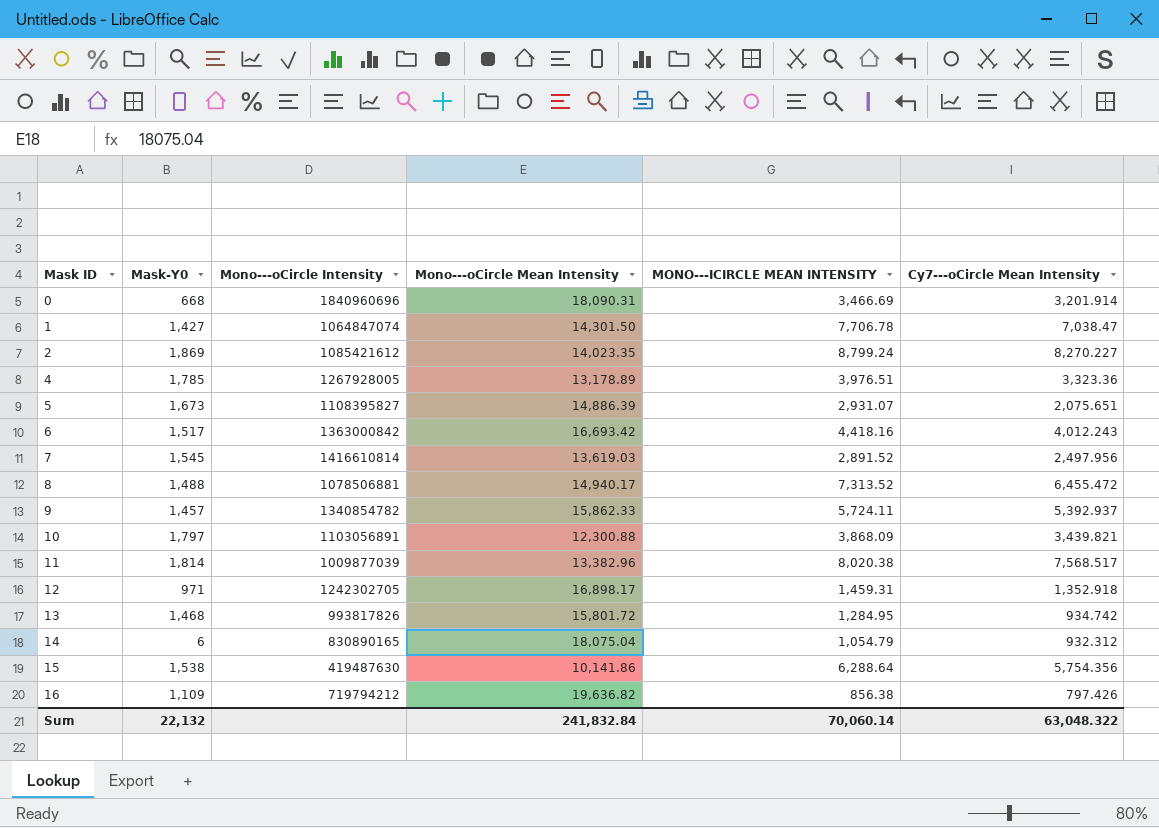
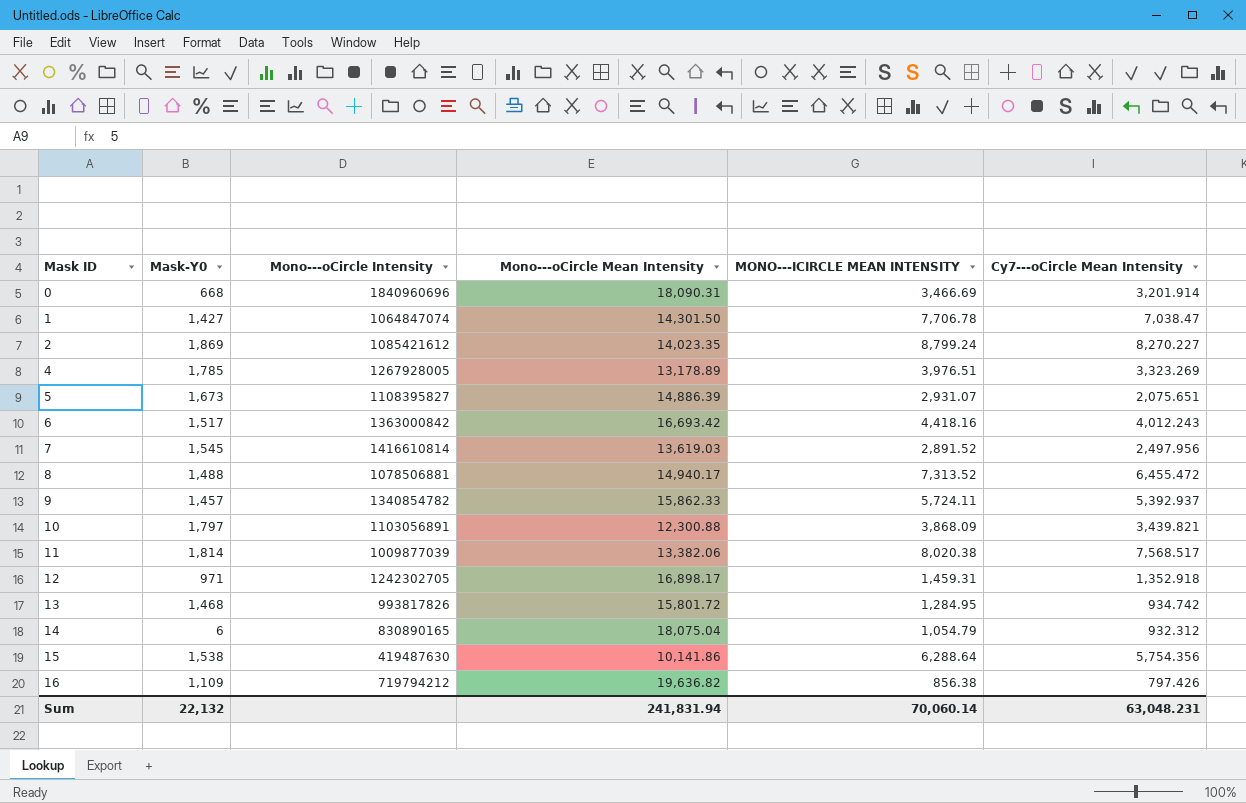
4 | Cy7---oCircle Mean Intensity: 3,323.36 -> 3,323.269
11 | Mono---oCircle Mean Intensity: 13,382.96 -> 13,382.06
Sum | Mono---oCircle Mean Intensity: 241,832.84 -> 241,831.94
Sum | Cy7---oCircle Mean Intensity: 63,048.322 -> 63,048.231

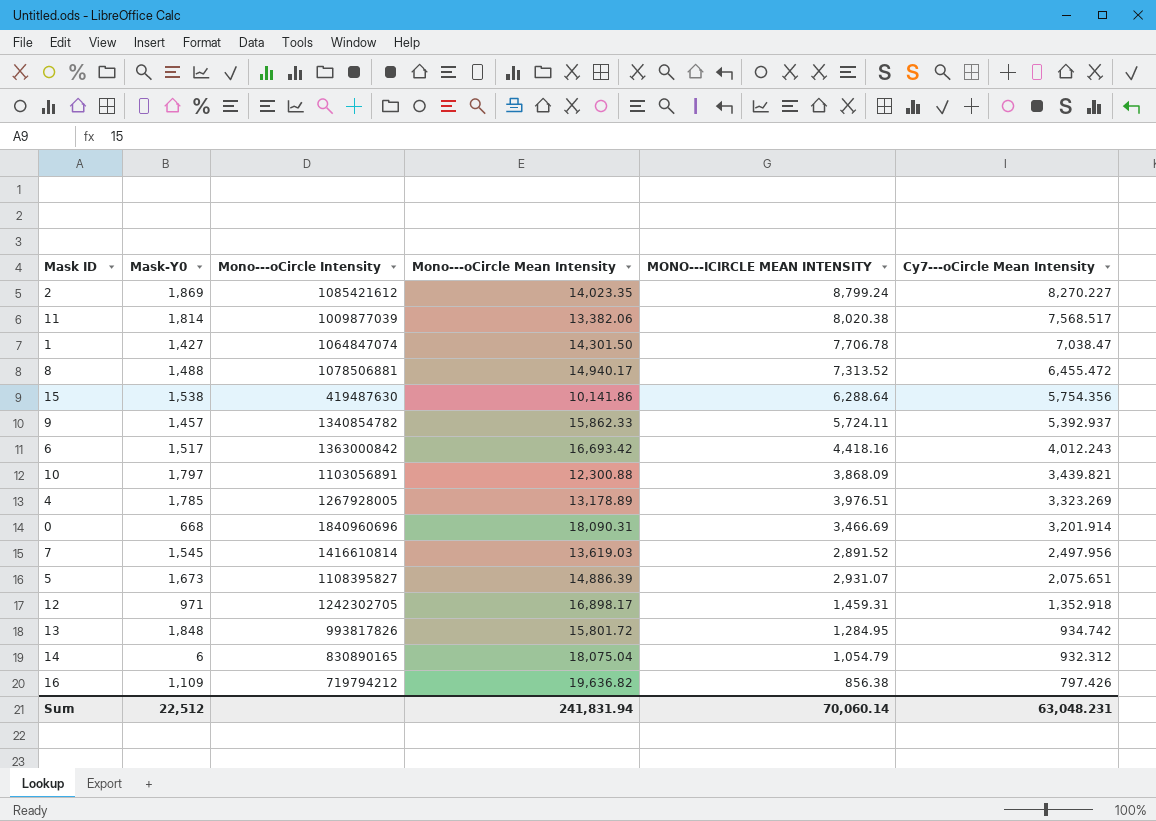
row order: Mask ID ascending -> Cy7---oCircle Mean Intensity descending
13 | Mask-Y0: 1,468 -> 1,848
Sum | Mask-Y0: 22,132 -> 22,512

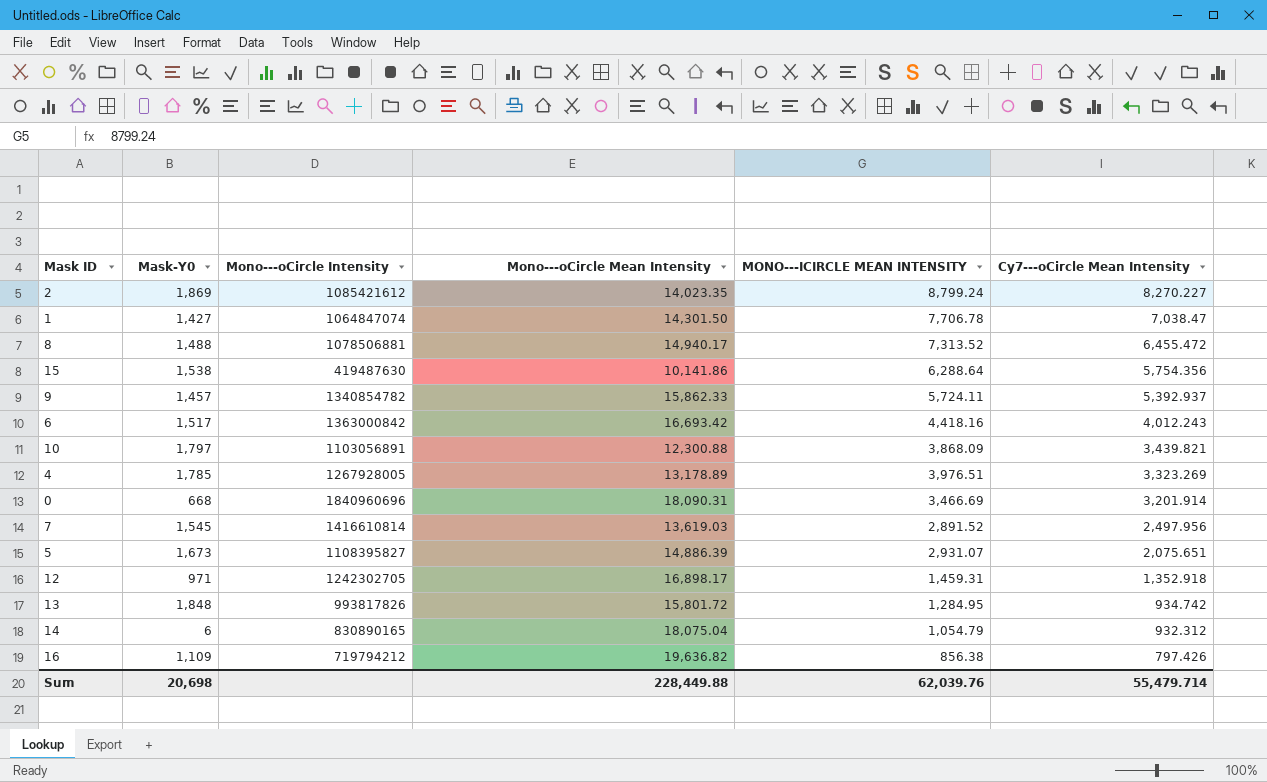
row 11: 1,814 | 1009877039 | 13,382.06 | 8,020.38 | 7,568.517 -> none
Sum | Mask-Y0: 22,512 -> 20,698
Sum | Mono---oCircle Mean Intensity: 241,831.94 -> 228,449.88
Sum | MONO---ICIRCLE MEAN INTENSITY: 70,060.14 -> 62,039.76
Sum | Cy7---oCircle Mean Intensity: 63,048.231 -> 55,479.714

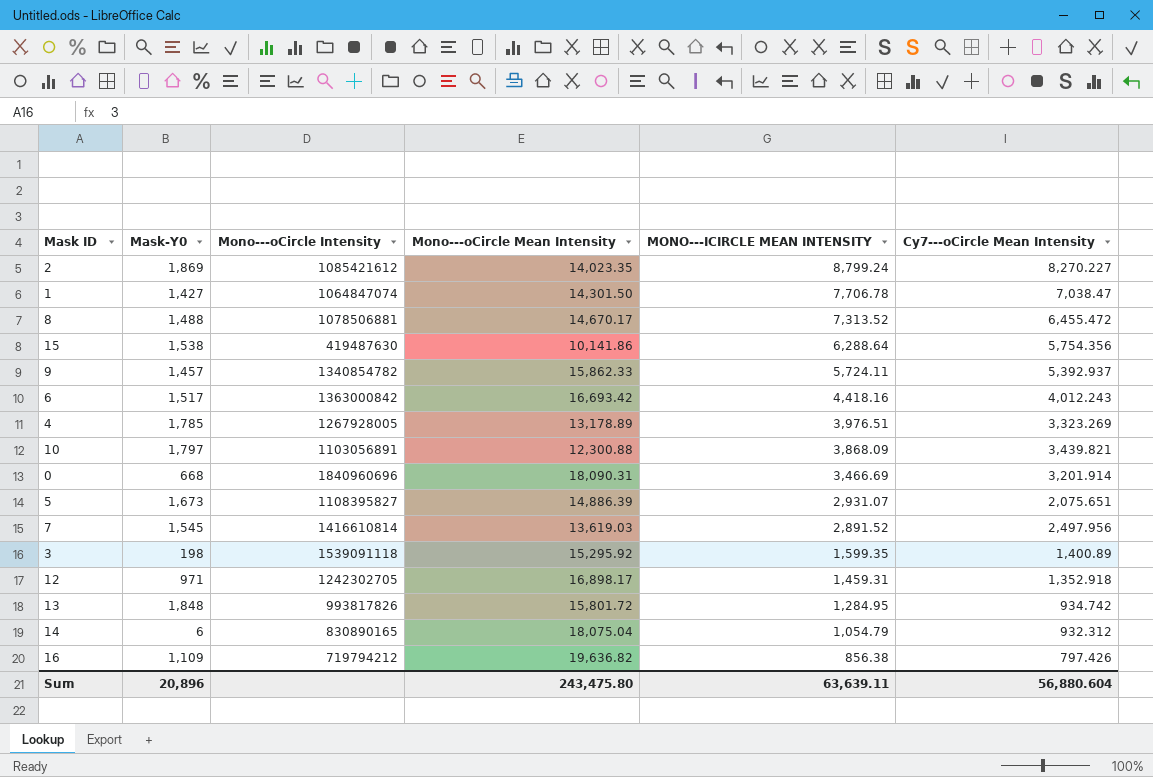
row order: Cy7---oCircle Mean Intensity descending -> MONO---ICIRCLE MEAN INTENSITY descending
8 | Mono---oCircle Mean Intensity: 14,940.17 -> 14,670.17
row 3: none -> 198 | 1539091118 | 15,295.92 | 1,599.35 | 1,400.89
Sum | Mask-Y0: 20,698 -> 20,896
Sum | Mono---oCircle Mean Intensity: 228,449.88 -> 243,475.80
Sum | MONO---ICIRCLE MEAN INTENSITY: 62,039.76 -> 63,639.11
Sum | Cy7---oCircle Mean Intensity: 55,479.714 -> 56,880.604

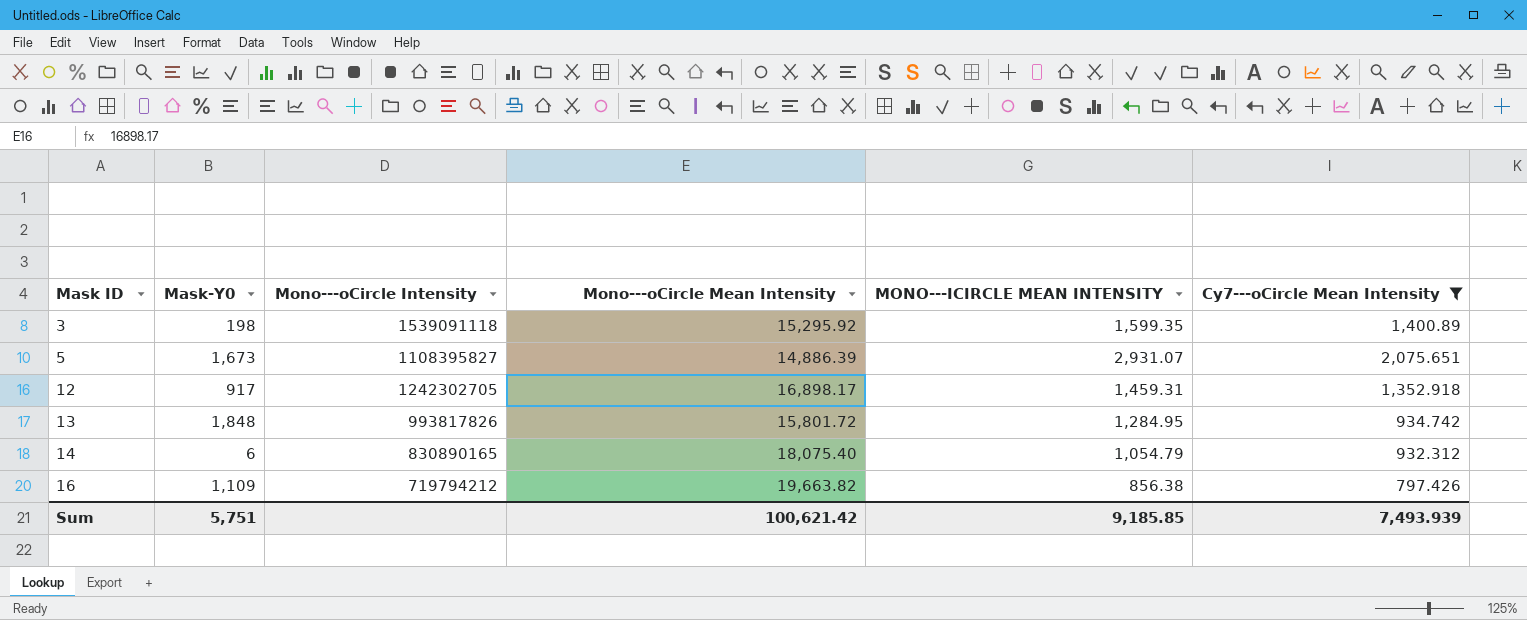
filter: none -> Cy7---oCircle Mean Intensity <= 2,075.651
row order: MONO---ICIRCLE MEAN INTENSITY descending -> Mask ID ascending
12 | Mask-Y0: 971 -> 917
14 | Mono---oCircle Mean Intensity: 18,075.04 -> 18,075.40
16 | Mono---oCircle Mean Intensity: 19,636.82 -> 19,663.82
Sum | Mask-Y0: 20,896 -> 5,751
Sum | Mono---oCircle Mean Intensity: 243,475.80 -> 100,621.42
Sum | MONO---ICIRCLE MEAN INTENSITY: 63,639.11 -> 9,185.85
Sum | Cy7---oCircle Mean Intensity: 56,880.604 -> 7,493.939

